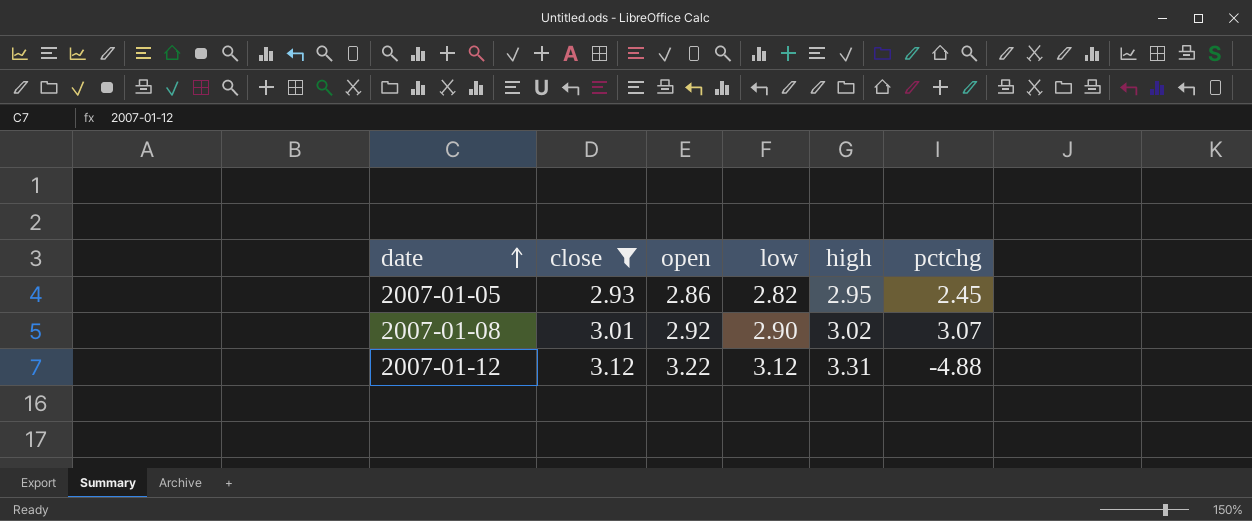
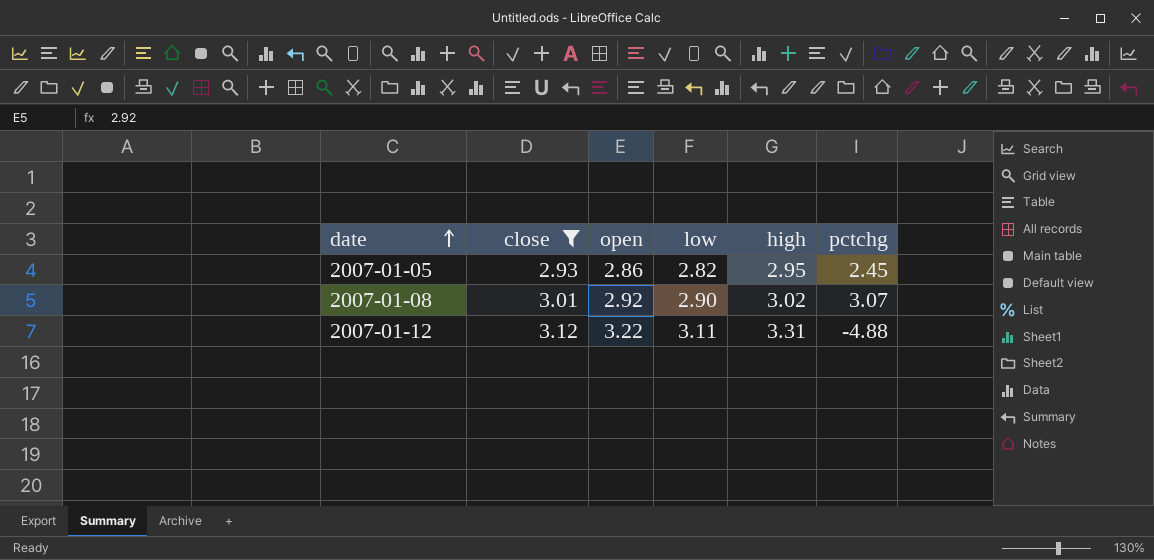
2007-01-12 | low: 3.12 -> 3.11

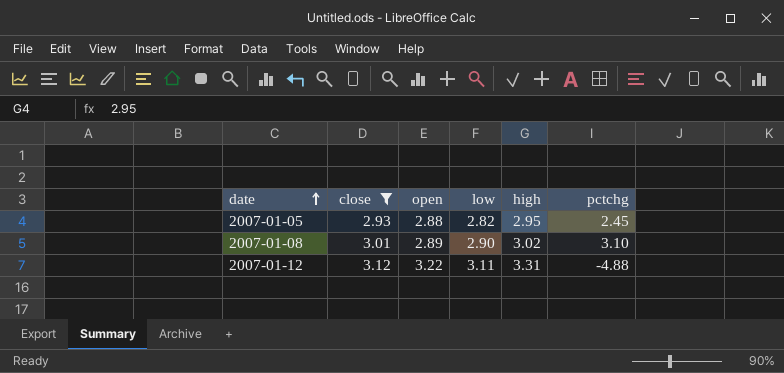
2007-01-05 | open: 2.86 -> 2.88
2007-01-08 | open: 2.92 -> 2.89
2007-01-08 | pctchg: 3.07 -> 3.10

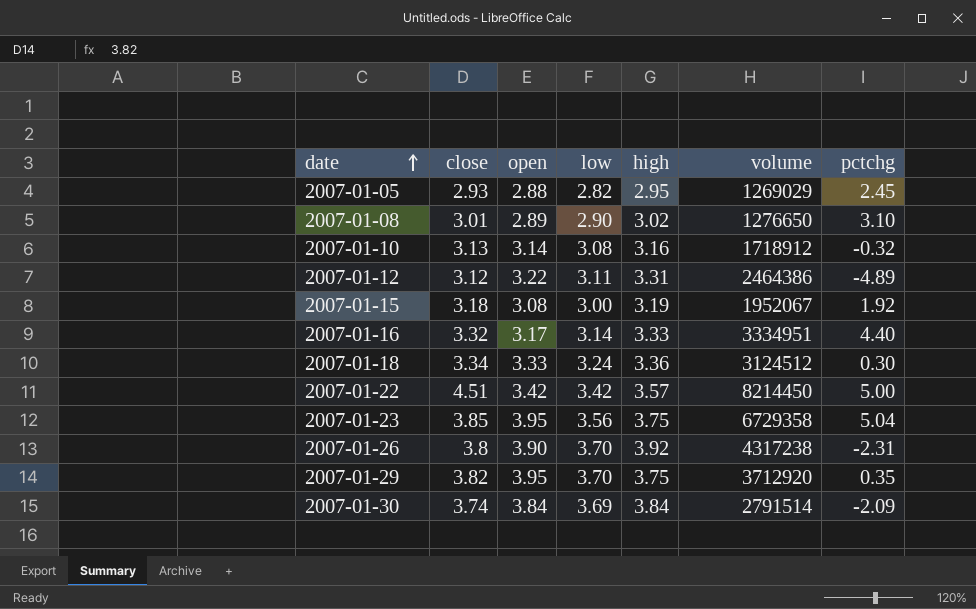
filter: close <= 3.12 -> none
column volume | position: none -> 6
2007-01-12 | pctchg: -4.88 -> -4.89

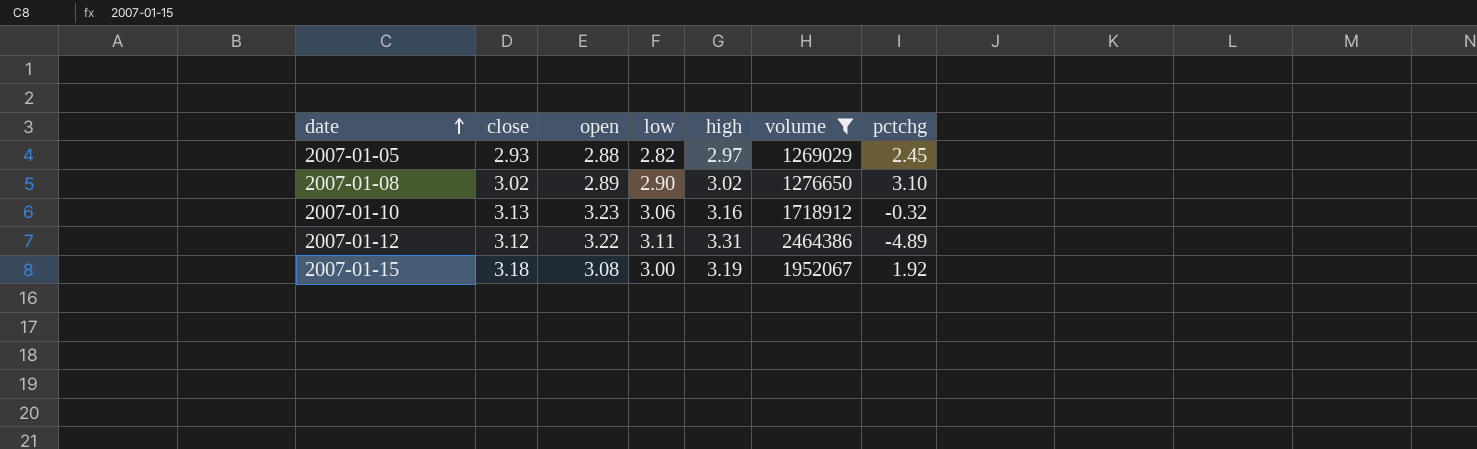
filter: none -> volume <= 2464386
2007-01-05 | high: 2.95 -> 2.97
2007-01-08 | close: 3.01 -> 3.02
2007-01-10 | open: 3.14 -> 3.23
2007-01-10 | low: 3.08 -> 3.06

